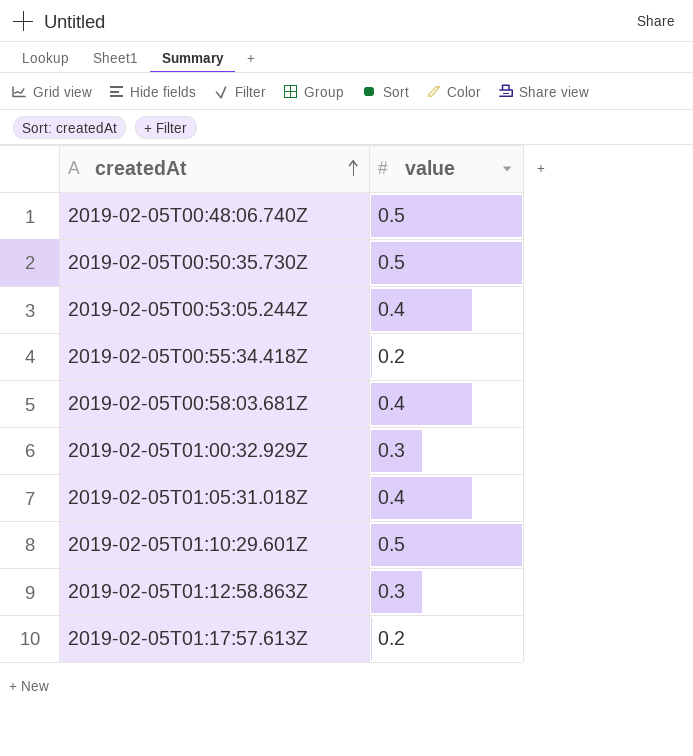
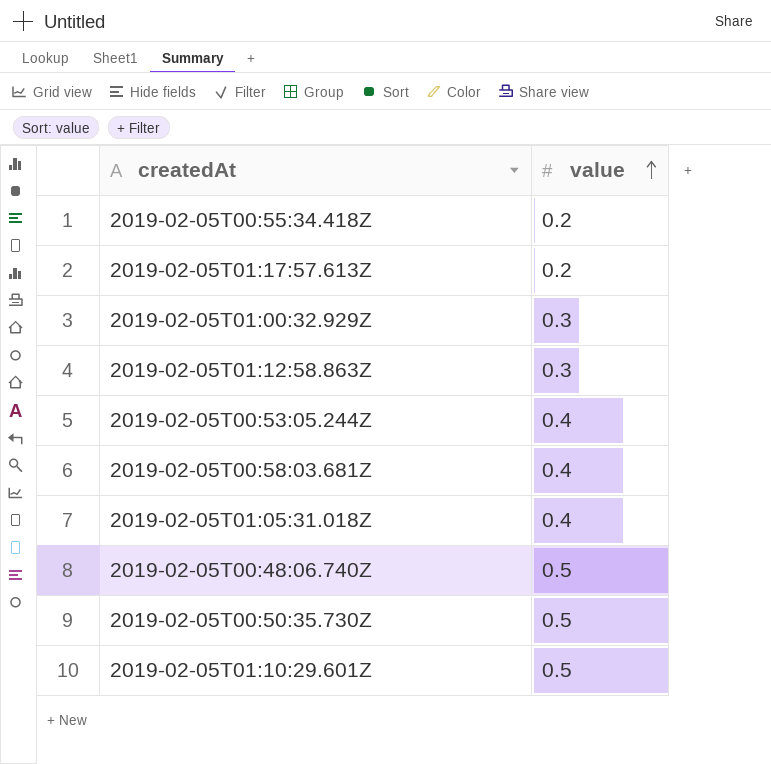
row order: createdAt ascending -> value ascending

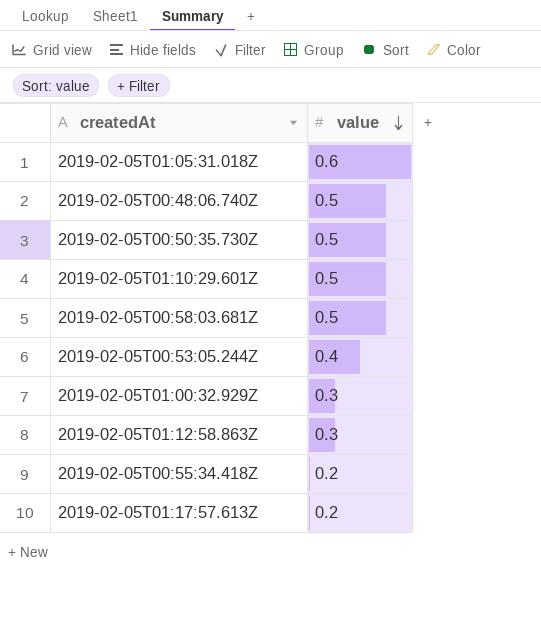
row order: value ascending -> value descending
2019-02-05T01:05:31.018Z | value: 0.4 -> 0.6
2019-02-05T00:58:03.681Z | value: 0.4 -> 0.5

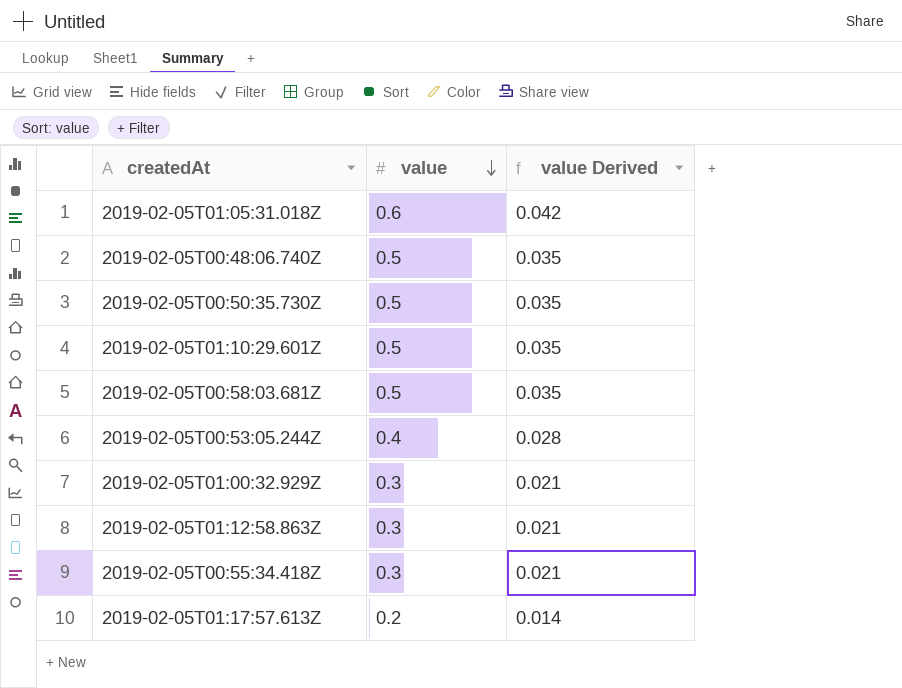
column value Derived | formula: none -> [value] * 0.07
2019-02-05T00:55:34.418Z | value: 0.2 -> 0.3

